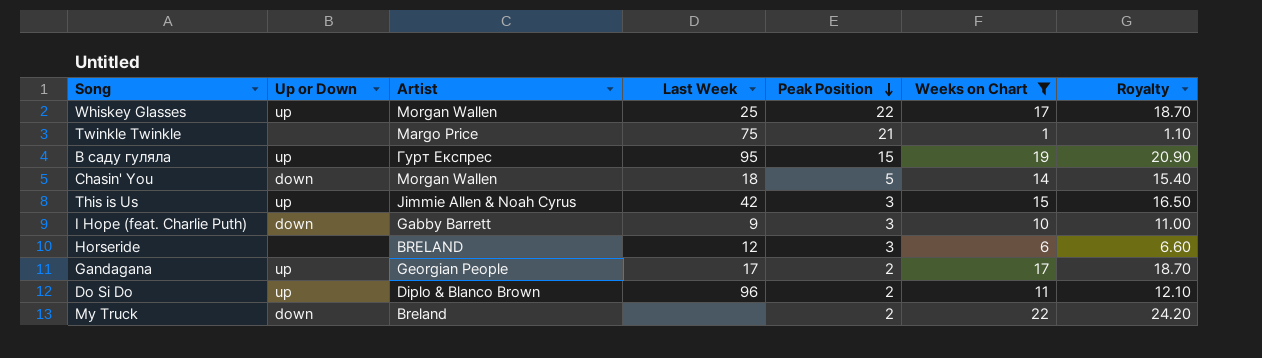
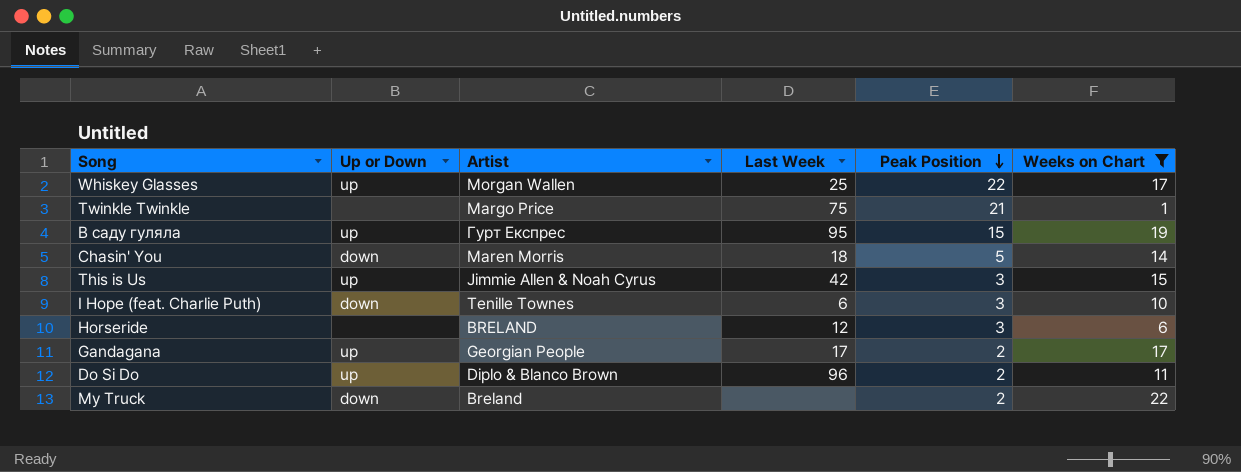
column Royalty | formula: [Weeks on Chart] * 1.1 -> none
Chasin' You | Artist: Morgan Wallen -> Maren Morris
I Hope (feat. Charlie Puth) | Artist: Gabby Barrett -> Tenille Townes
I Hope (feat. Charlie Puth) | Last Week: 9 -> 6

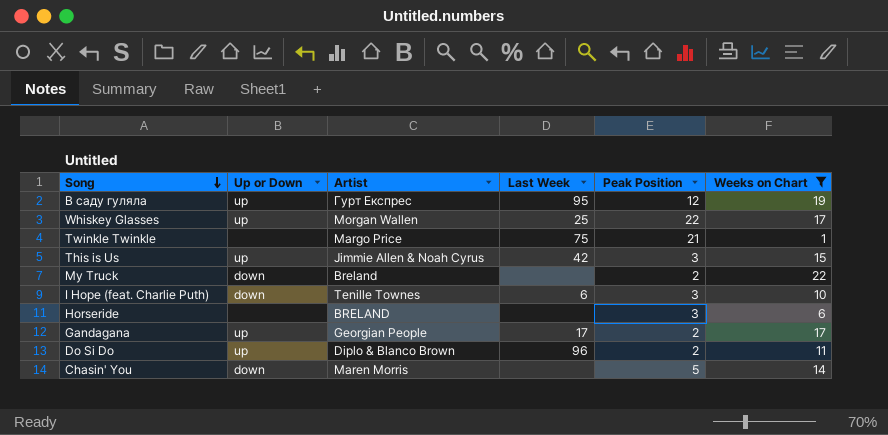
row order: Peak Position descending -> Song descending
В саду гуляла | Peak Position: 15 -> 12
Horseride | Last Week: 12 -> none
Chasin' You | Last Week: 18 -> none

